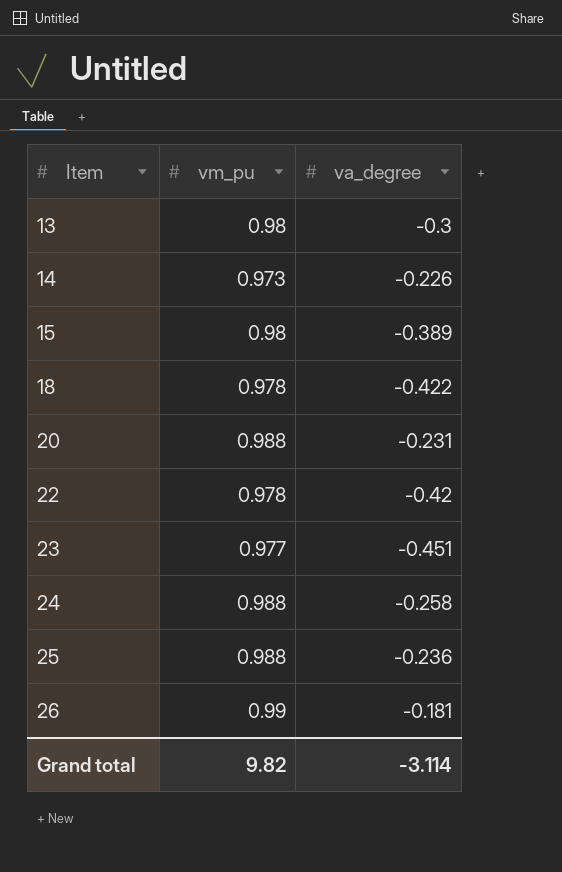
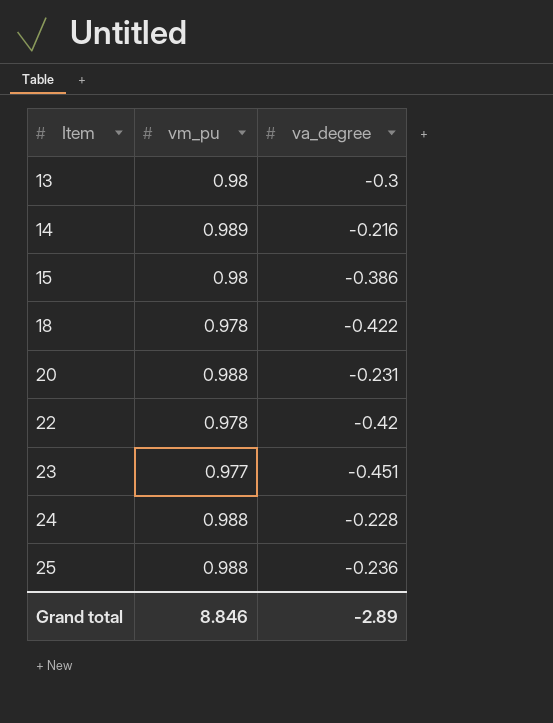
row 26: 0.99 | -0.181 -> none
14 | vm_pu: 0.973 -> 0.989
14 | va_degree: -0.226 -> -0.216
15 | va_degree: -0.389 -> -0.386
24 | va_degree: -0.258 -> -0.228
Grand total | vm_pu: 9.82 -> 8.846
Grand total | va_degree: -3.114 -> -2.89

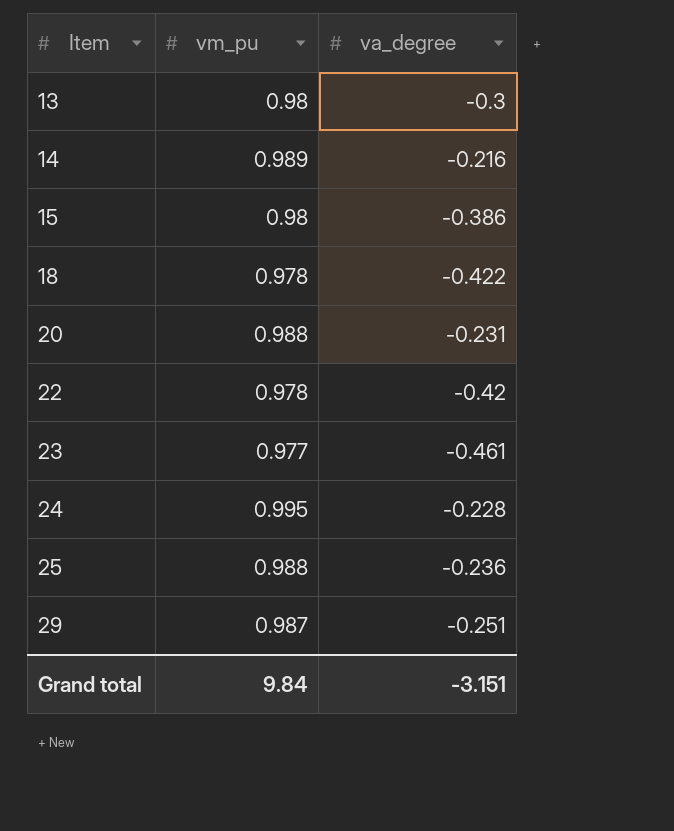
23 | va_degree: -0.451 -> -0.461
24 | vm_pu: 0.988 -> 0.995
row 29: none -> 0.987 | -0.251
Grand total | vm_pu: 8.846 -> 9.84
Grand total | va_degree: -2.89 -> -3.151

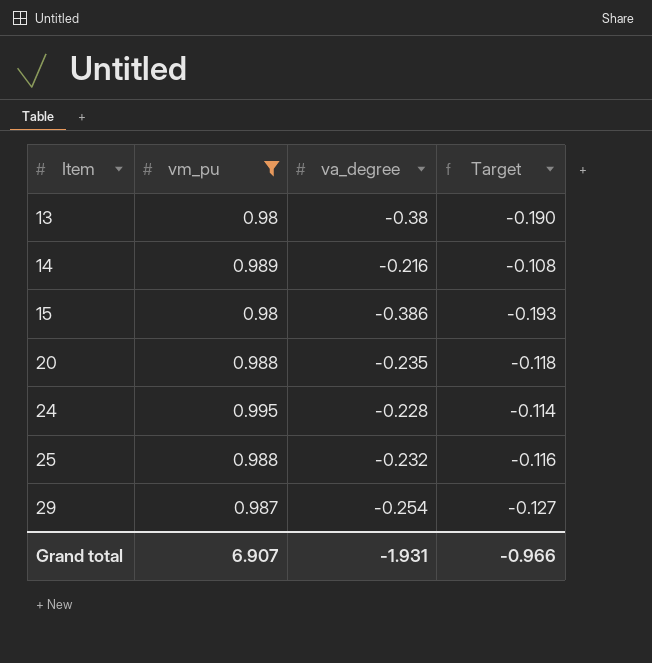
filter: none -> vm_pu >= 0.98
column Target | formula: none -> [va_degree] * 0.5
13 | va_degree: -0.3 -> -0.38
20 | va_degree: -0.231 -> -0.235
25 | va_degree: -0.236 -> -0.232
29 | va_degree: -0.251 -> -0.254
Grand total | vm_pu: 9.84 -> 6.907
Grand total | va_degree: -3.151 -> -1.931

